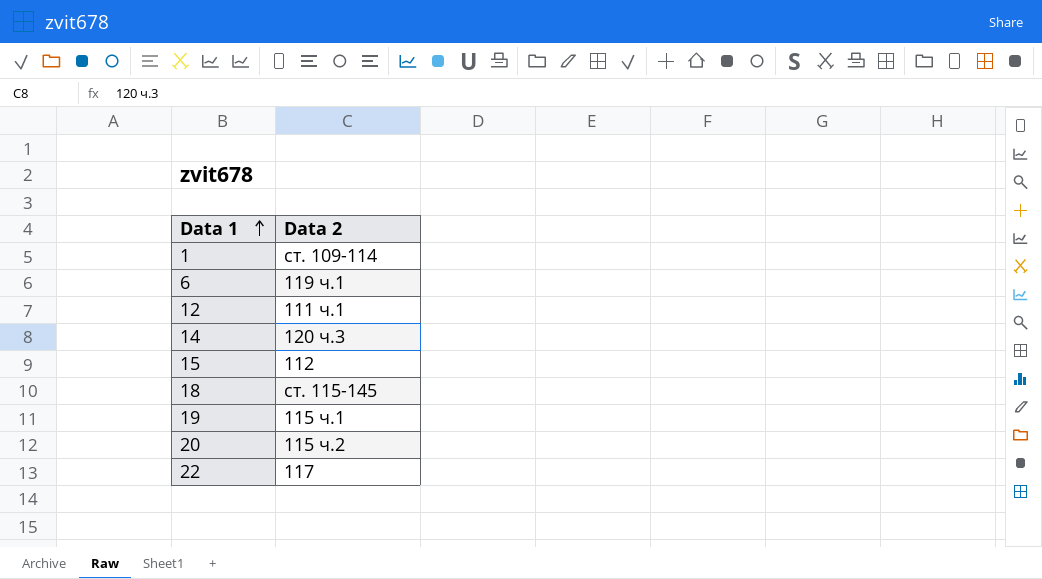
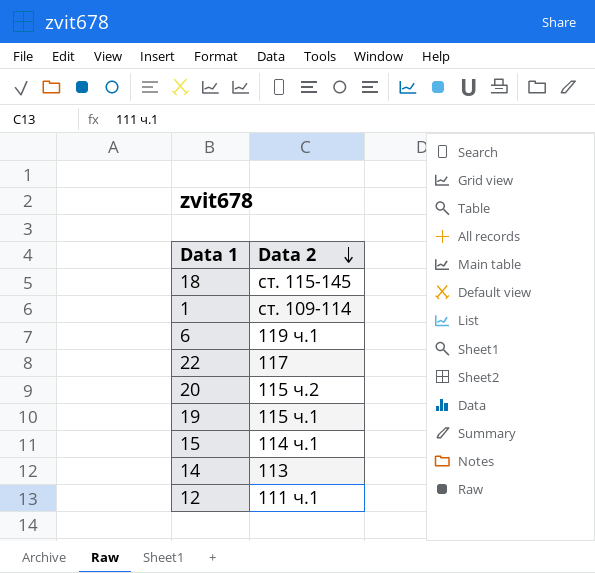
row order: Data 1 ascending -> Data 2 descending
15 | Data 2: 112 -> 114 ч.1
14 | Data 2: 120 ч.3 -> 113

